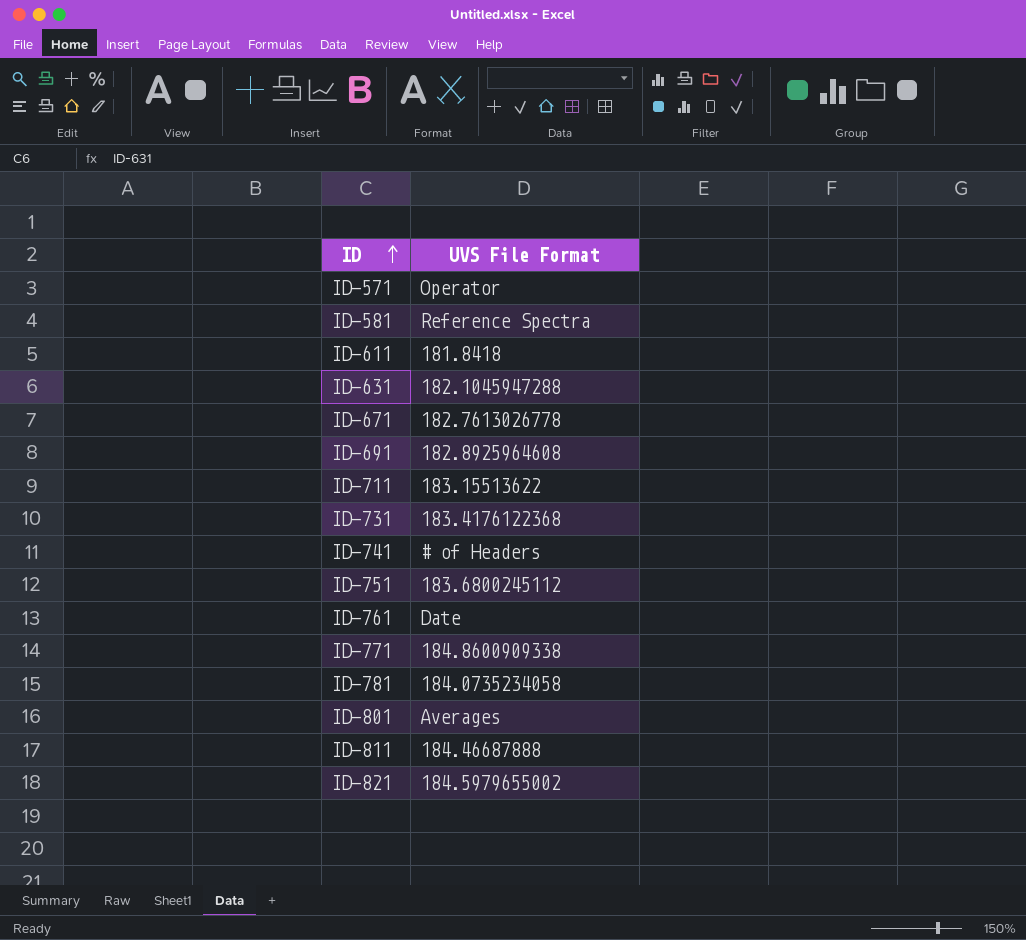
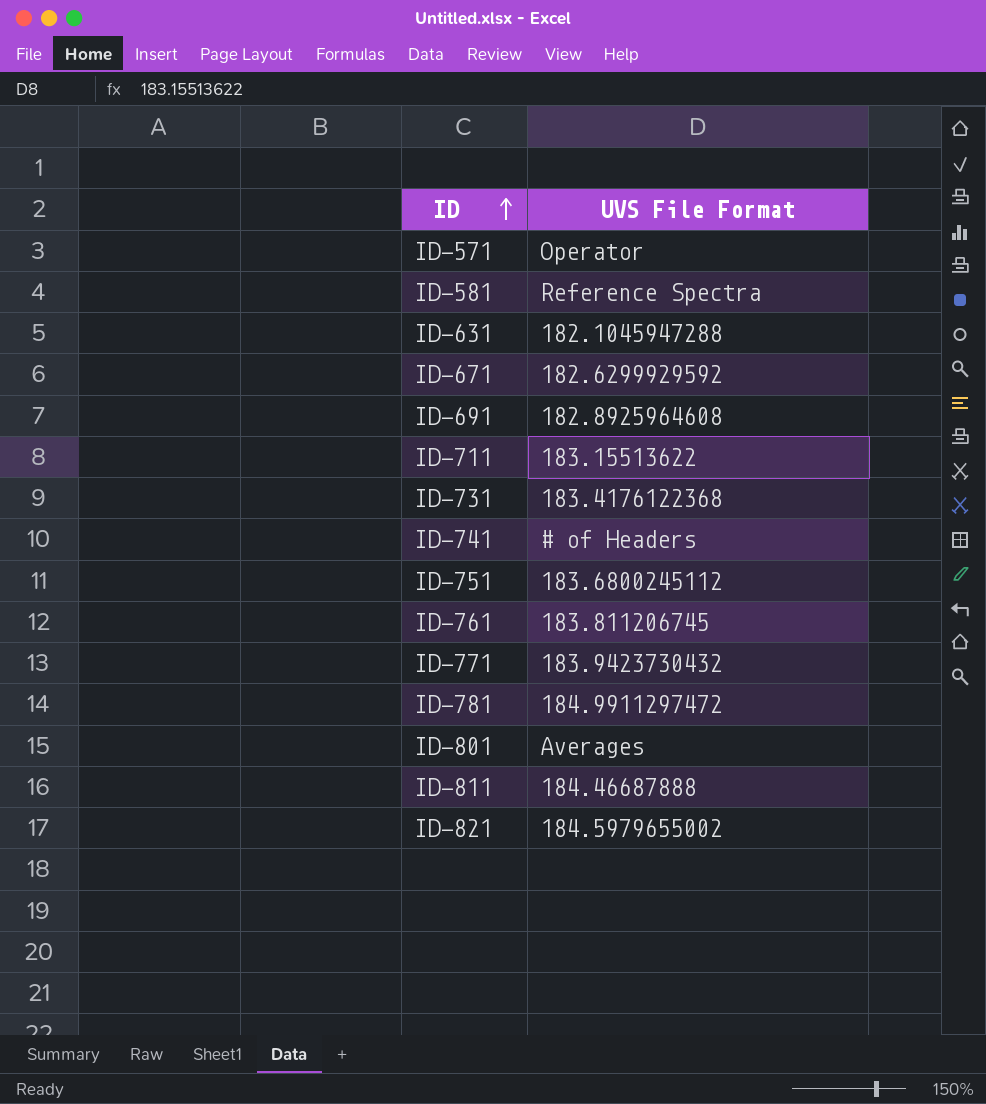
row ID-611: 181.8418 -> none
ID-671 | UVS File Format: 182.7613026778 -> 182.6299929592
ID-761 | UVS File Format: Date -> 183.811206745
ID-771 | UVS File Format: 184.8600909338 -> 183.9423730432
ID-781 | UVS File Format: 184.0735234058 -> 184.9911297472

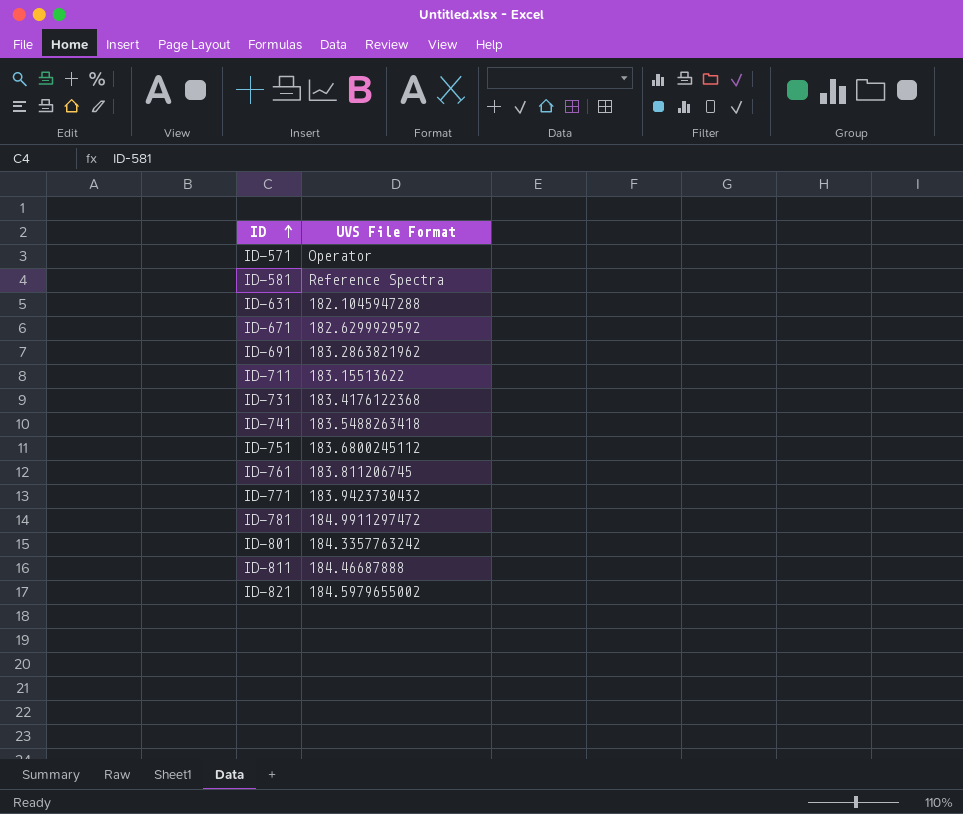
ID-691 | UVS File Format: 182.8925964608 -> 183.2863821962
ID-741 | UVS File Format: # of Headers -> 183.5488263418
ID-801 | UVS File Format: Averages -> 184.3357763242

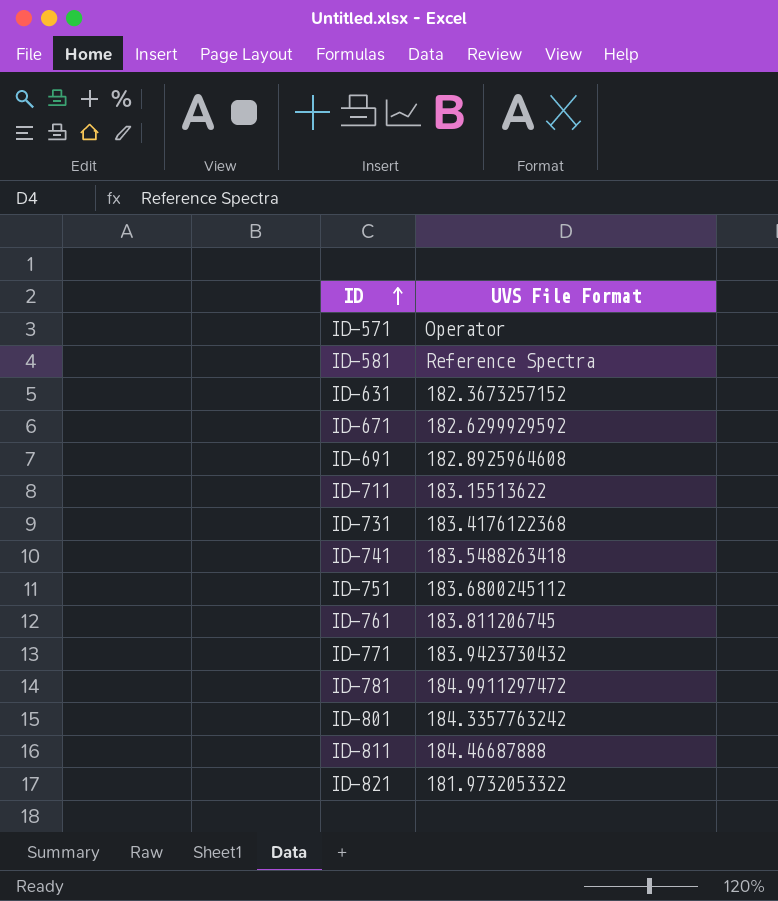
ID-631 | UVS File Format: 182.1045947288 -> 182.3673257152
ID-691 | UVS File Format: 183.2863821962 -> 182.8925964608
ID-821 | UVS File Format: 184.5979655002 -> 181.9732053322

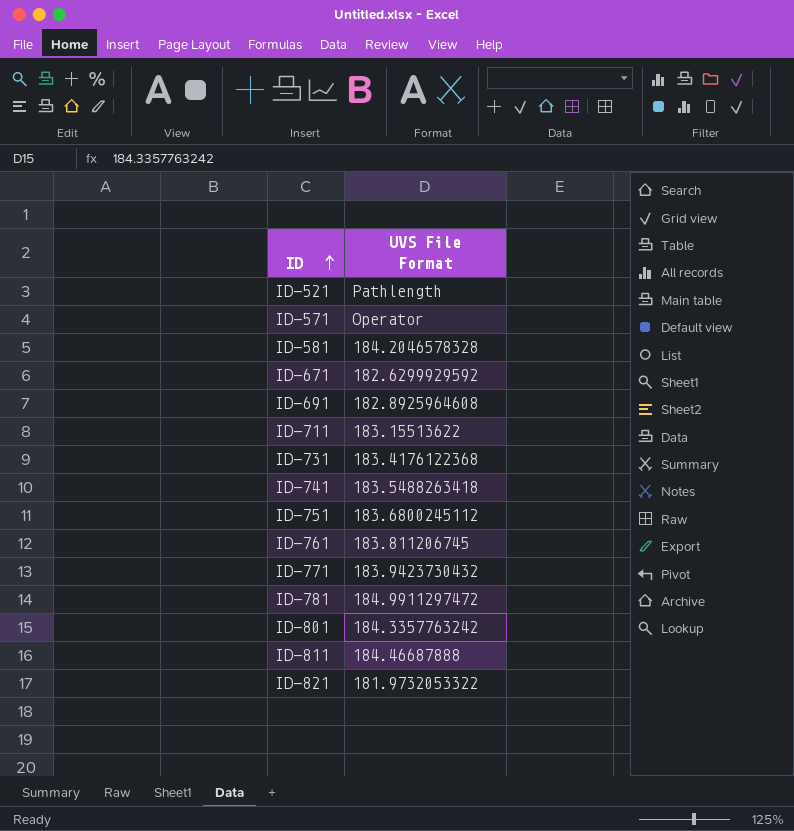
row ID-631: 182.3673257152 -> none
row ID-521: none -> Pathlength
ID-581 | UVS File Format: Reference Spectra -> 184.2046578328

